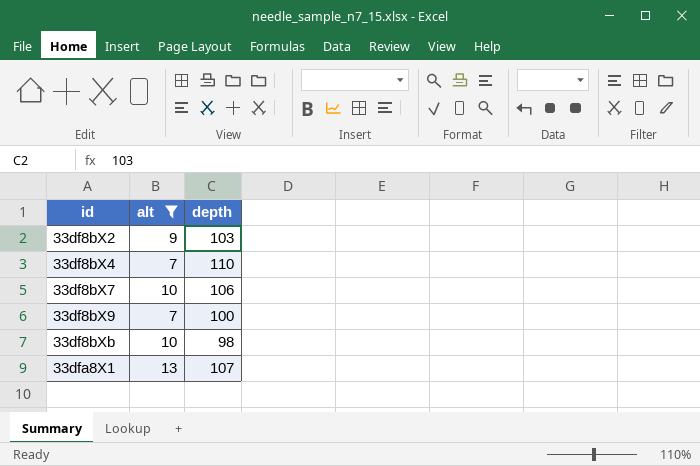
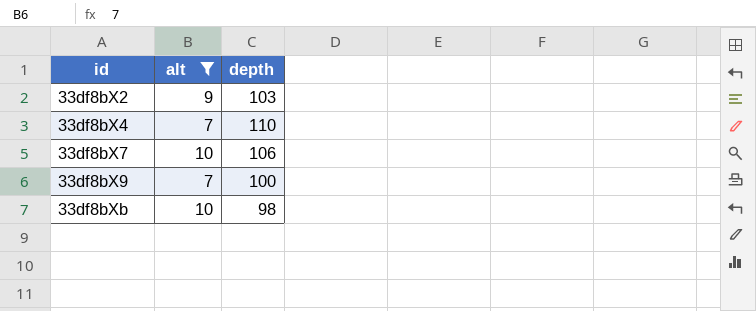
row 33dfa8X1: 13 | 107 -> none

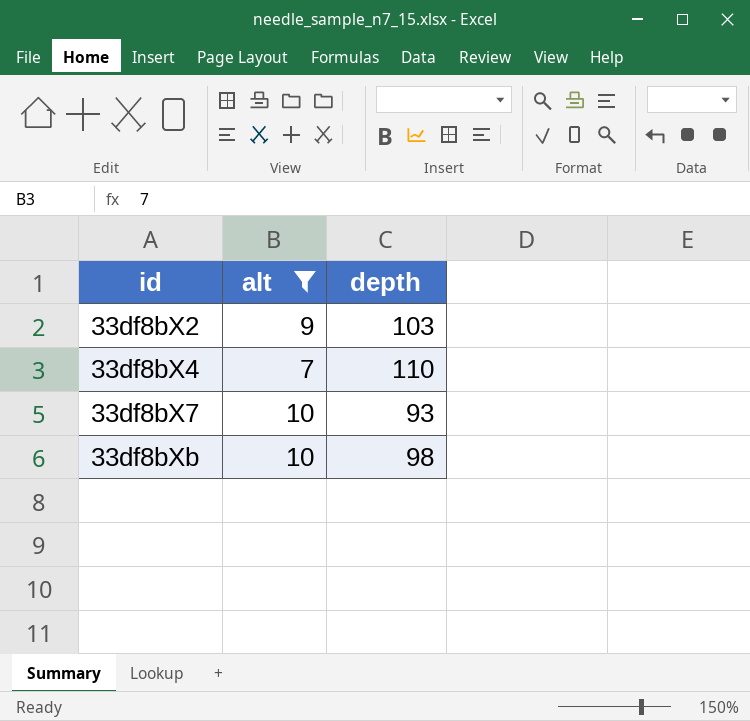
row 33df8bX9: 7 | 100 -> none
33df8bX7 | depth: 106 -> 93

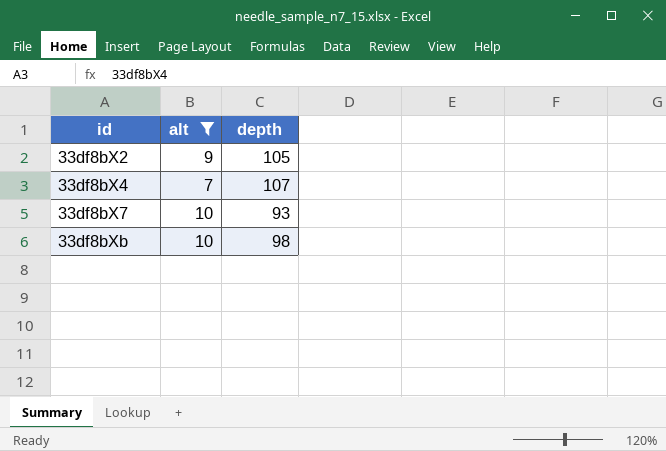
33df8bX2 | depth: 103 -> 105
33df8bX4 | depth: 110 -> 107

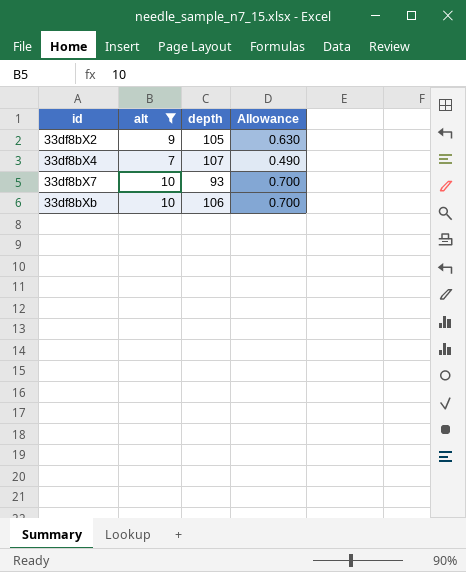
column Allowance | formula: none -> [alt] * 0.07
33df8bXb | depth: 98 -> 106

